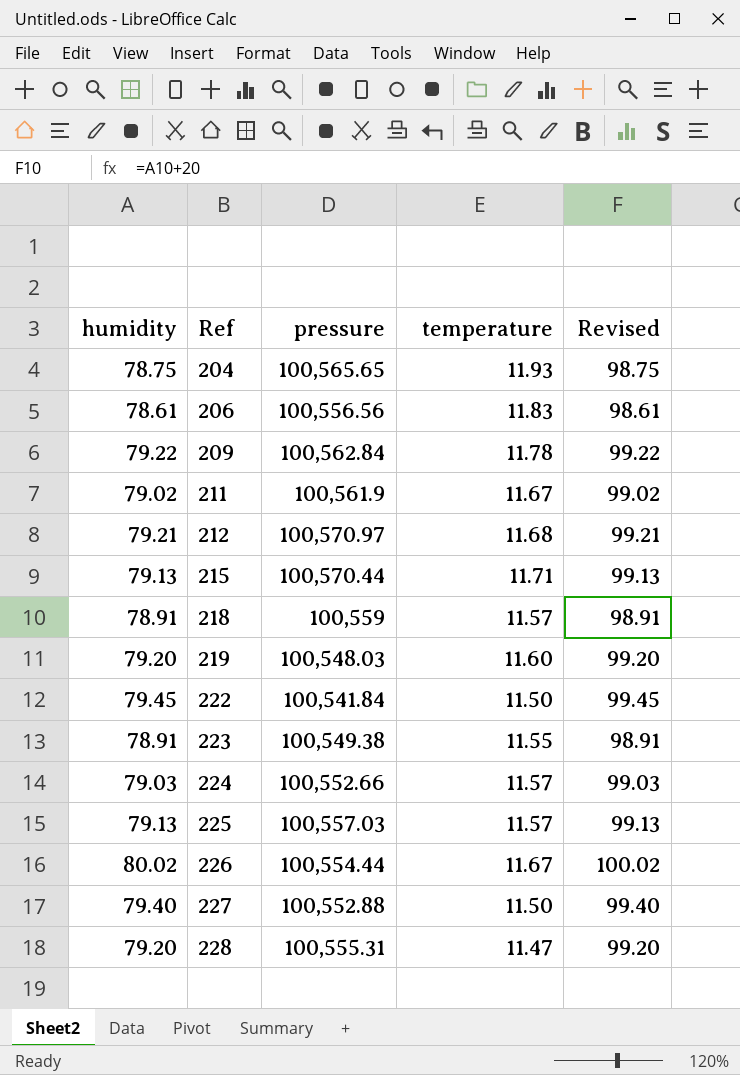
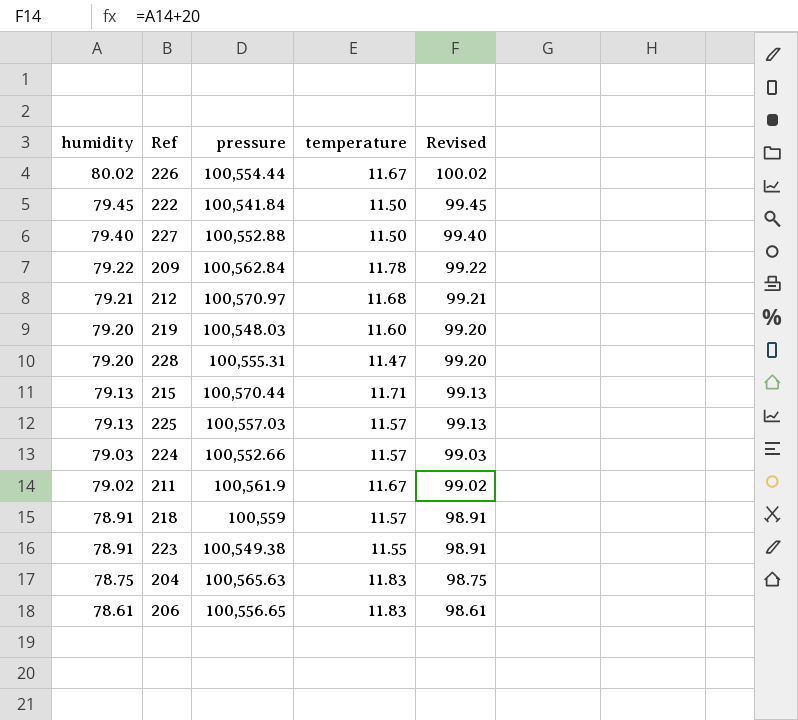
row order: Ref ascending -> humidity descending
204 | pressure: 100,565.65 -> 100,565.63
204 | temperature: 11.93 -> 11.83
206 | pressure: 100,556.56 -> 100,556.65

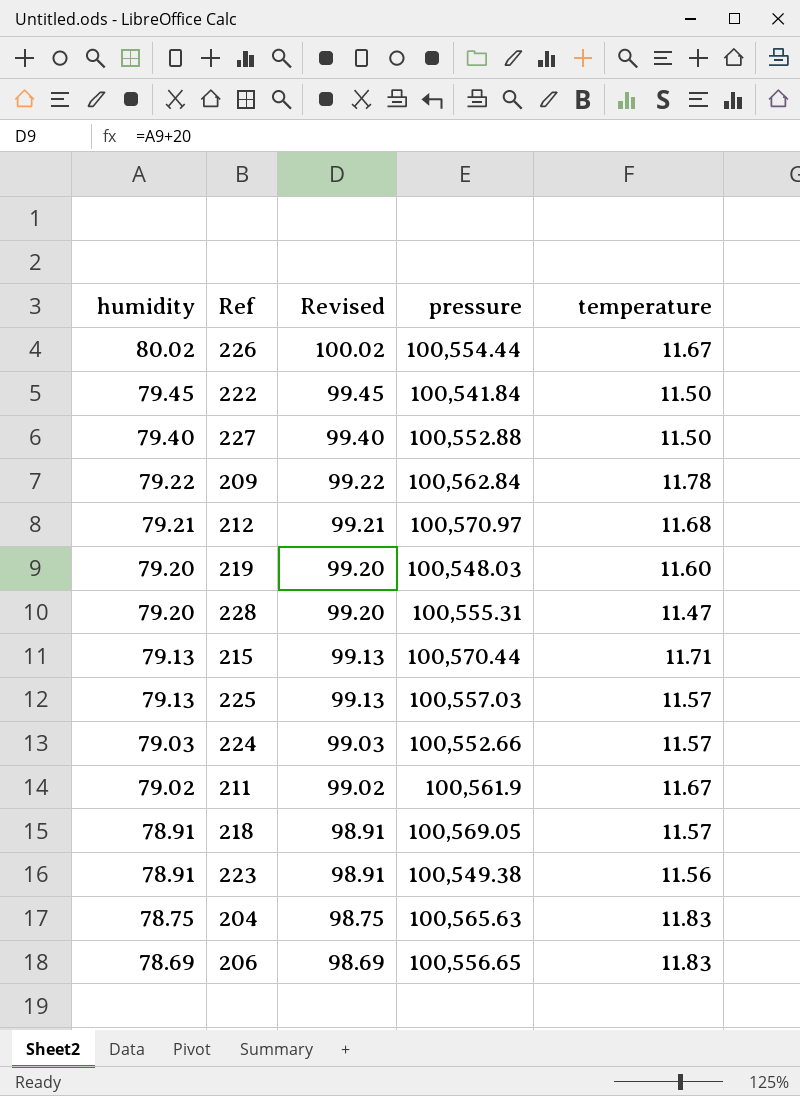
column Revised | position: 5 -> 3
218 | pressure: 100,559 -> 100,569.05
223 | temperature: 11.55 -> 11.56
206 | humidity: 78.61 -> 78.69
206 | Revised: 98.61 -> 98.69

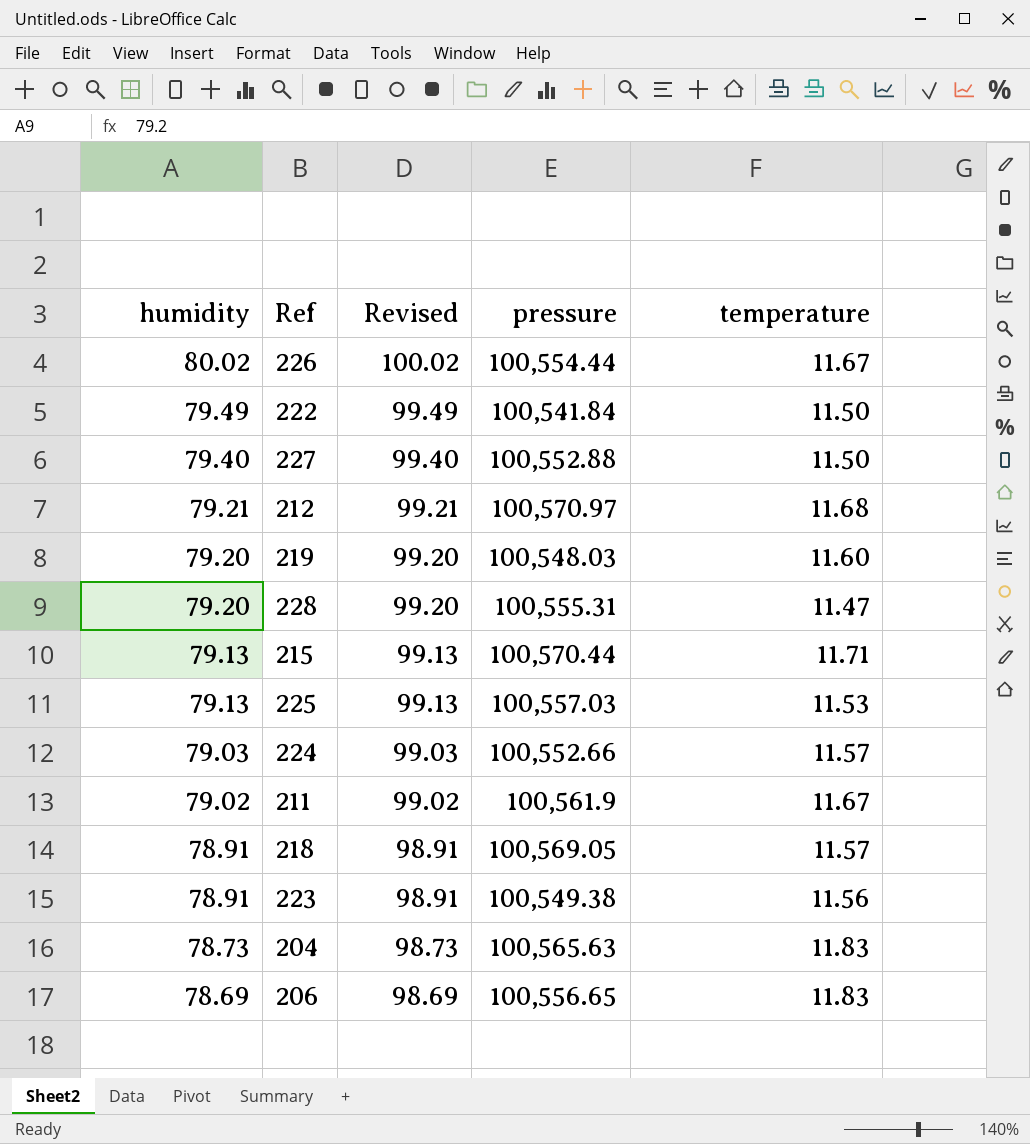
row 209: 79.22 | 99.22 | 100,562.84 | 11.78 -> none
222 | humidity: 79.45 -> 79.49
222 | Revised: 99.45 -> 99.49
225 | temperature: 11.57 -> 11.53
204 | humidity: 78.75 -> 78.73
204 | Revised: 98.75 -> 98.73

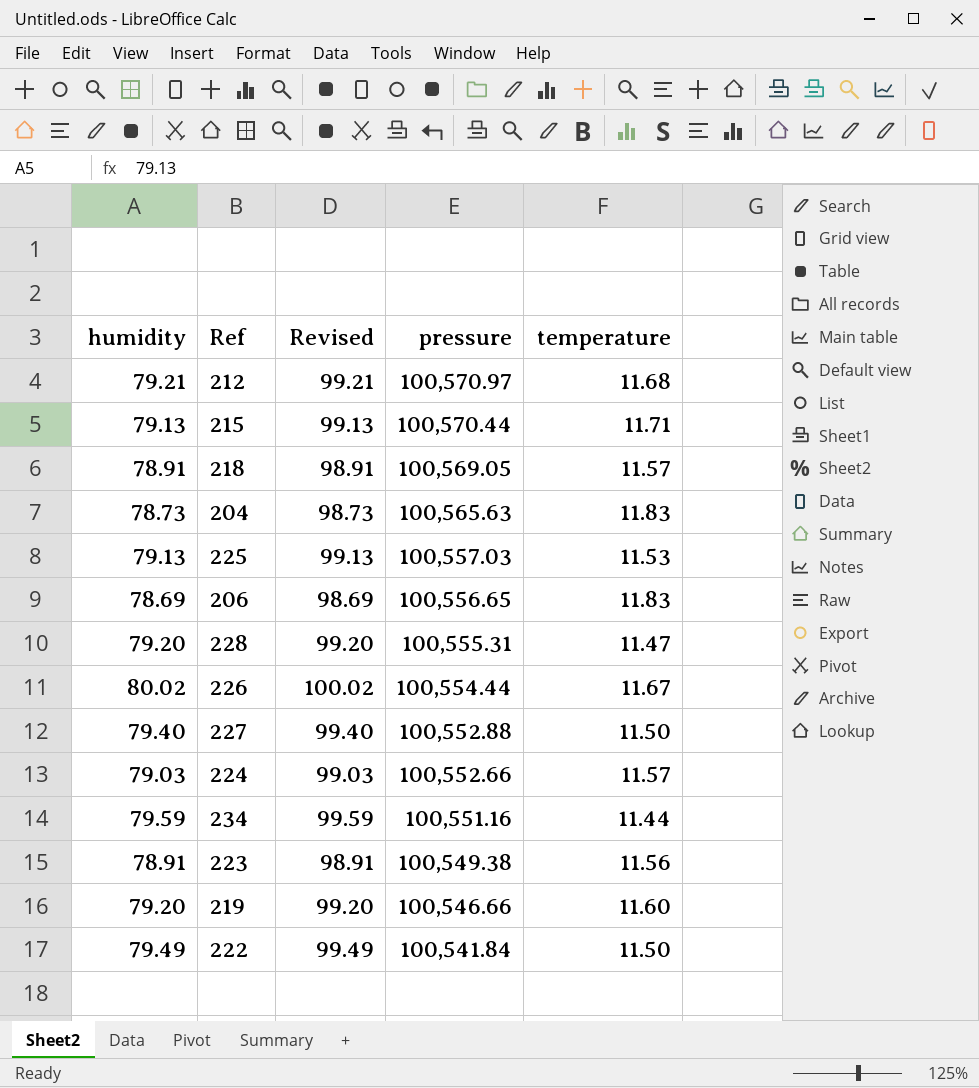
row order: humidity descending -> pressure descending
row 211: 79.02 | 99.02 | 100,561.9 | 11.67 -> none
row 234: none -> 79.59 | 99.59 | 100,551.16 | 11.44
219 | pressure: 100,548.03 -> 100,546.66

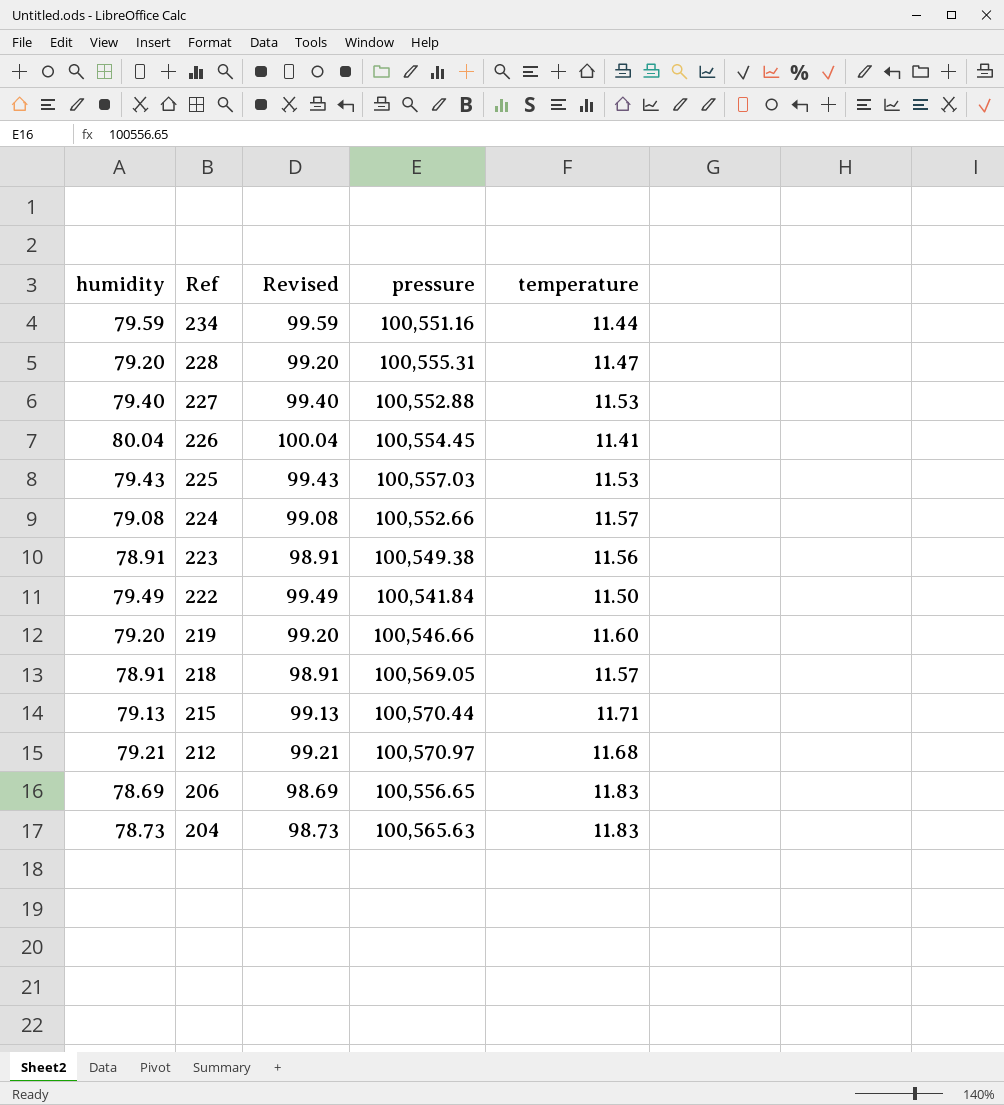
row order: pressure descending -> Ref descending
227 | temperature: 11.50 -> 11.53
226 | humidity: 80.02 -> 80.04
226 | Revised: 100.02 -> 100.04
226 | pressure: 100,554.44 -> 100,554.45
226 | temperature: 11.67 -> 11.41
225 | humidity: 79.13 -> 79.43
225 | Revised: 99.13 -> 99.43
224 | humidity: 79.03 -> 79.08
224 | Revised: 99.03 -> 99.08

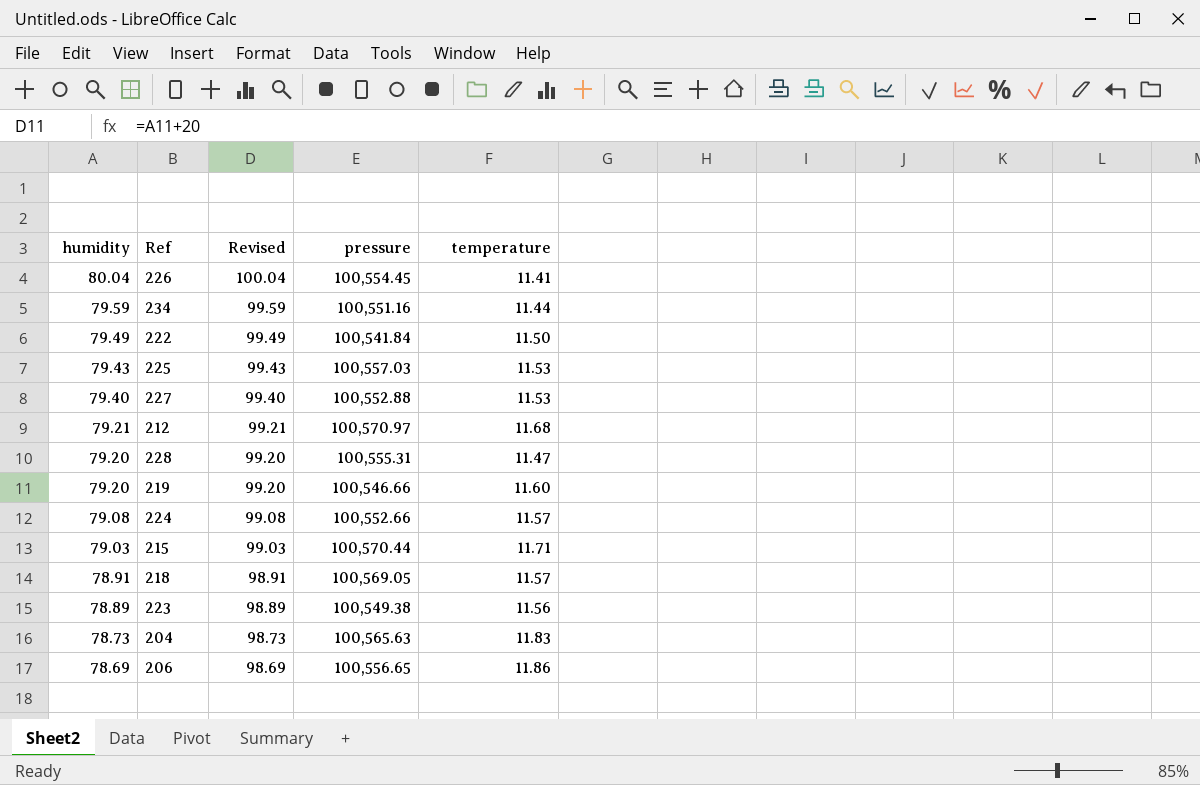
row order: Ref descending -> humidity descending
215 | humidity: 79.13 -> 79.03
215 | Revised: 99.13 -> 99.03
223 | humidity: 78.91 -> 78.89
223 | Revised: 98.91 -> 98.89
206 | temperature: 11.83 -> 11.86

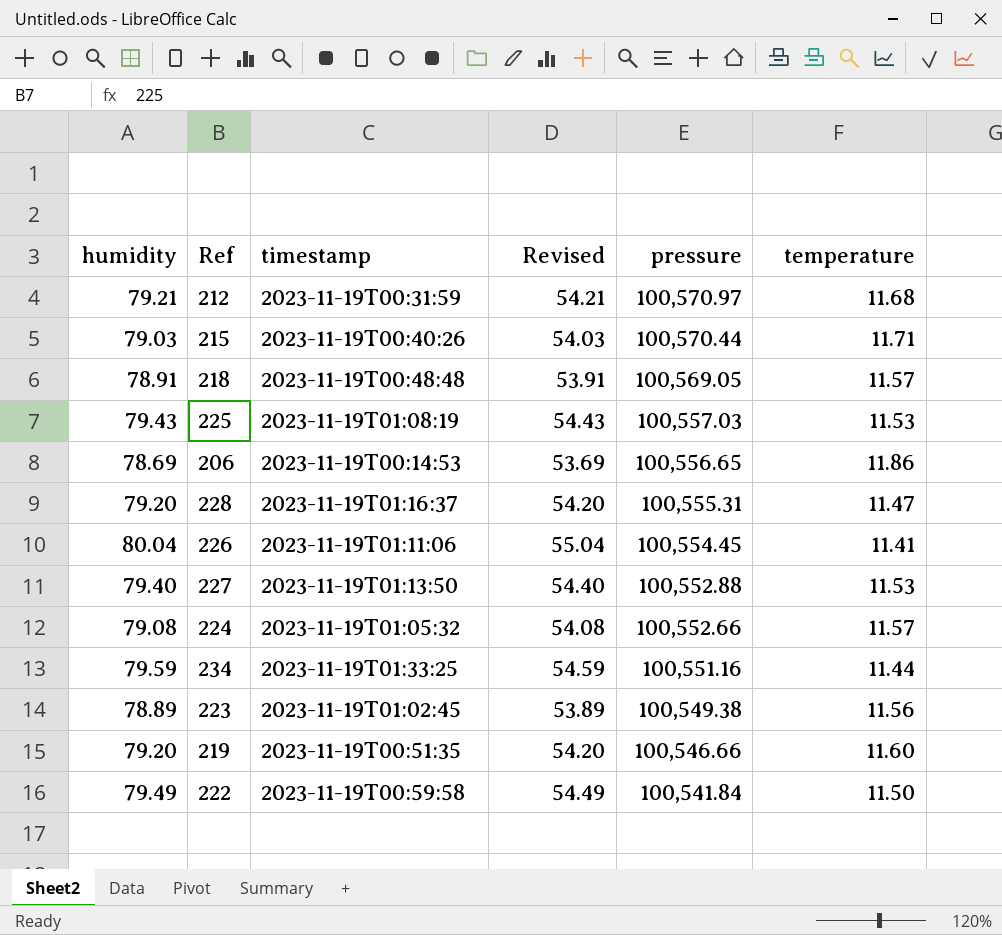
row order: humidity descending -> pressure descending
column timestamp | position: none -> 3
column Revised | formula: [humidity] + 20 -> [humidity] - 25
row 204: 78.73 | 98.73 | 100,565.63 | 11.83 -> none

